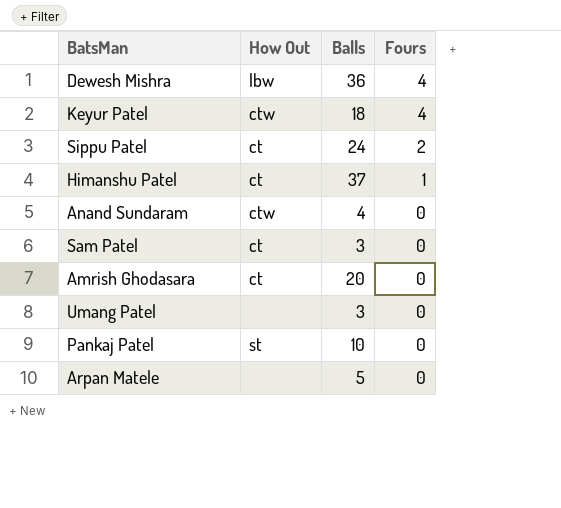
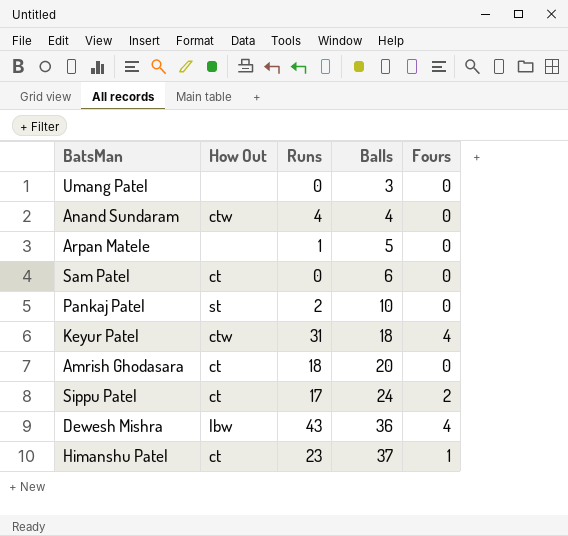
row order: Fours descending -> Balls ascending
column Runs | position: none -> 3
Sam Patel | Balls: 3 -> 6

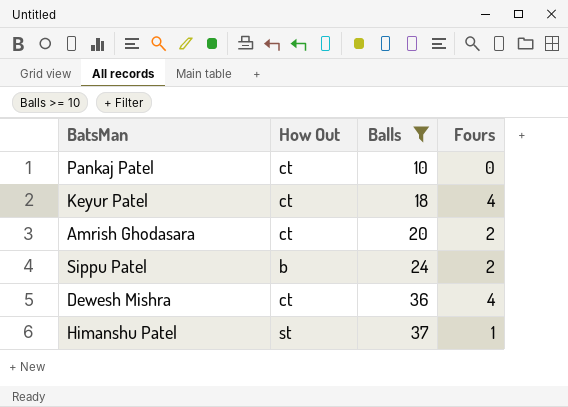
filter: none -> Balls >= 10
column Runs | position: 3 -> none
Pankaj Patel | How Out: st -> ct
Keyur Patel | How Out: ctw -> ct
Amrish Ghodasara | Fours: 0 -> 2
Sippu Patel | How Out: ct -> b
Dewesh Mishra | How Out: lbw -> ct
Himanshu Patel | How Out: ct -> st

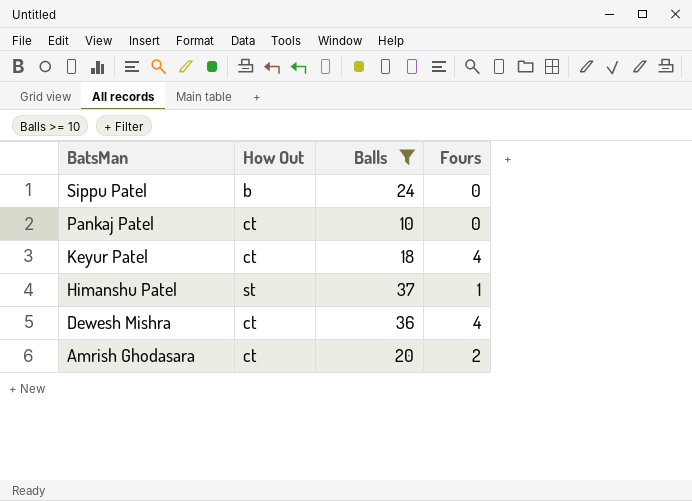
row order: Balls ascending -> BatsMan descending
Sippu Patel | Fours: 2 -> 0

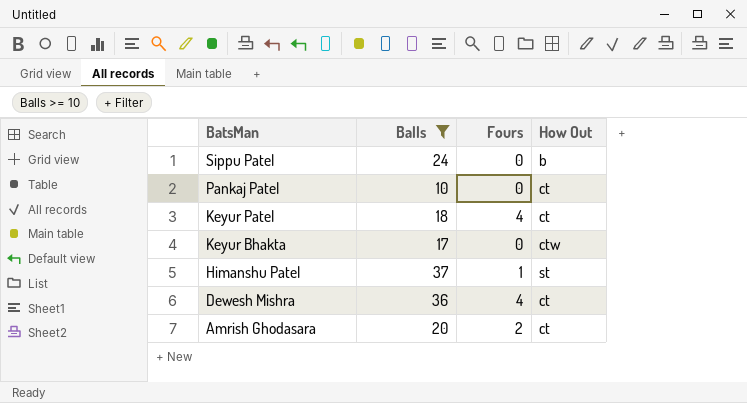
column How Out | position: 2 -> 4
row Keyur Bhakta: none -> 17 | 0 | ctw

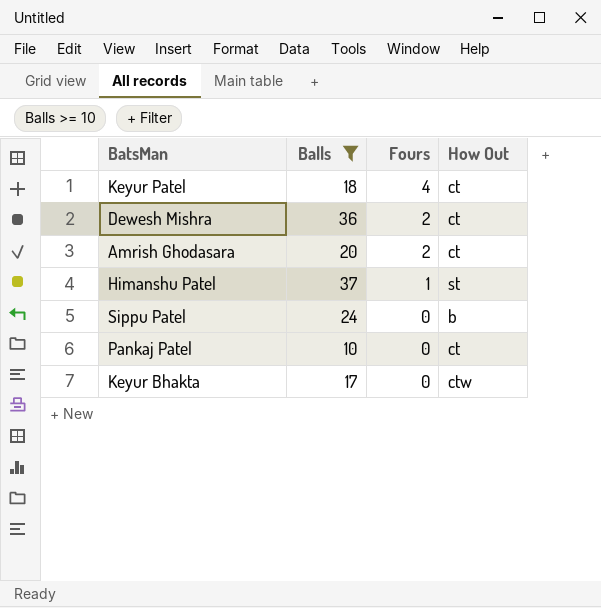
row order: BatsMan descending -> Fours descending
Dewesh Mishra | Fours: 4 -> 2

